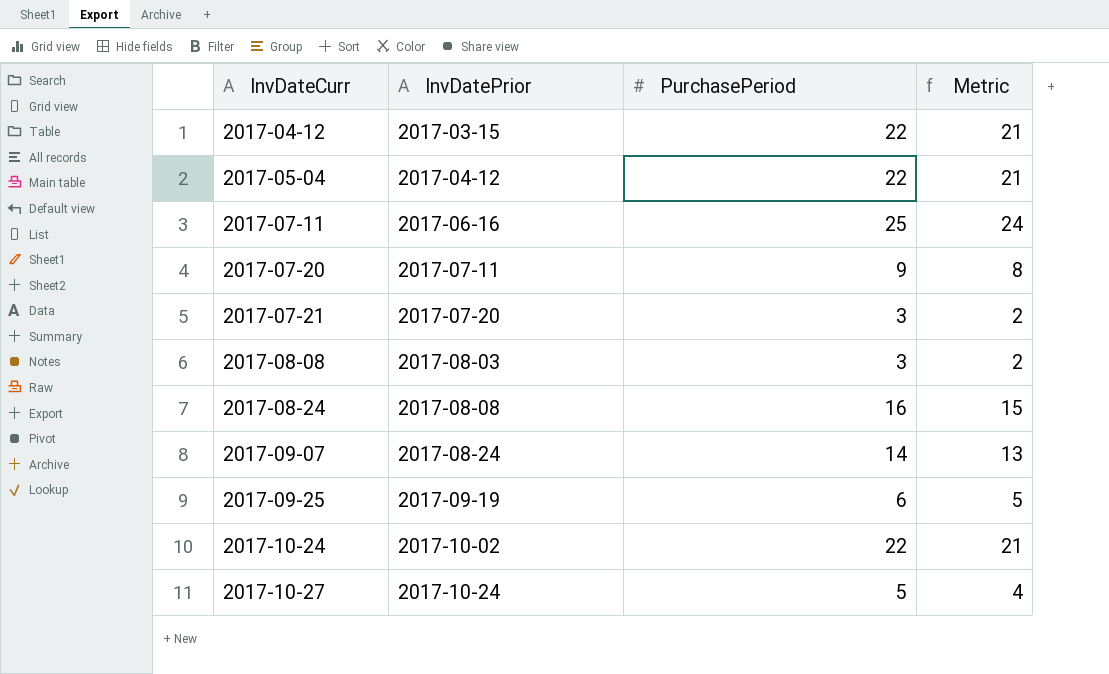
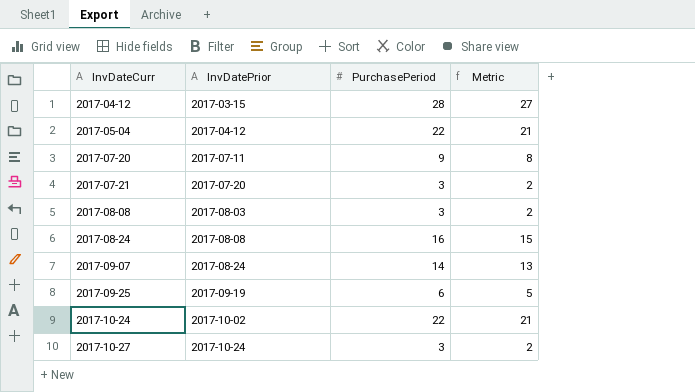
row 2017-07-11: 2017-06-16 | 25 | 24 -> none
2017-04-12 | PurchasePeriod: 22 -> 28
2017-04-12 | Metric: 21 -> 27
2017-10-27 | PurchasePeriod: 5 -> 3
2017-10-27 | Metric: 4 -> 2

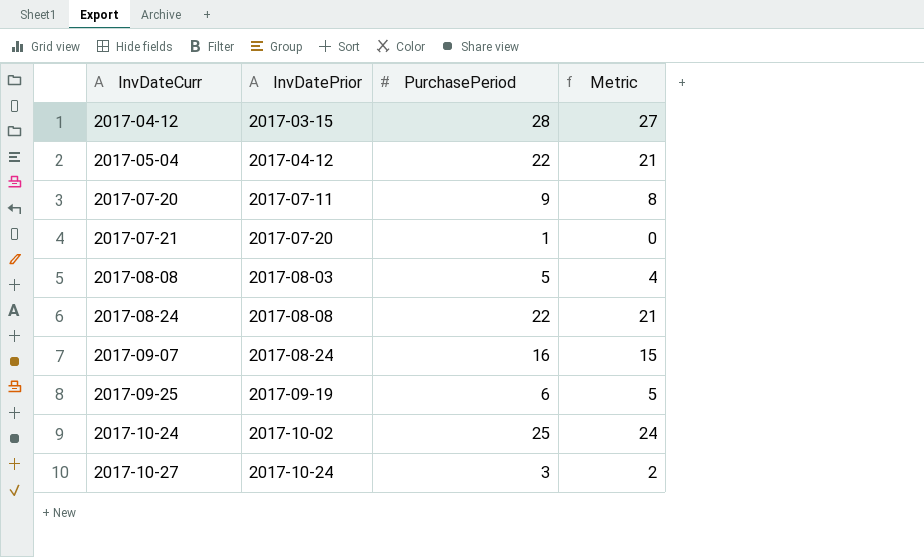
2017-07-21 | PurchasePeriod: 3 -> 1
2017-07-21 | Metric: 2 -> 0
2017-08-08 | PurchasePeriod: 3 -> 5
2017-08-08 | Metric: 2 -> 4
2017-08-24 | PurchasePeriod: 16 -> 22
2017-08-24 | Metric: 15 -> 21
2017-09-07 | PurchasePeriod: 14 -> 16
2017-09-07 | Metric: 13 -> 15
2017-10-24 | PurchasePeriod: 22 -> 25
2017-10-24 | Metric: 21 -> 24

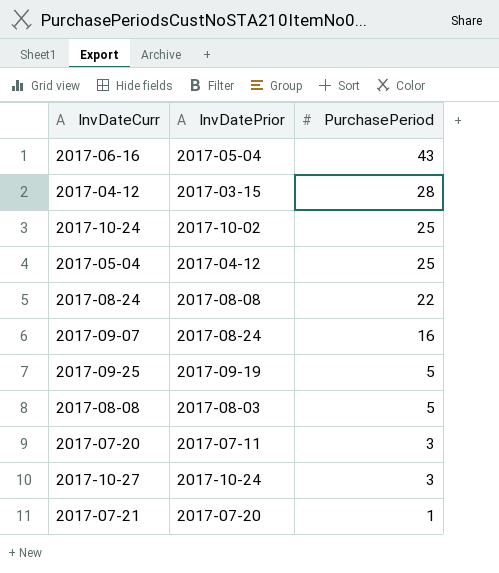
row order: InvDateCurr ascending -> PurchasePeriod descending
column Metric | formula: [PurchasePeriod] - 1 -> none
row 2017-06-16: none -> 2017-05-04 | 43
2017-05-04 | PurchasePeriod: 22 -> 25
2017-09-25 | PurchasePeriod: 6 -> 5
2017-07-20 | PurchasePeriod: 9 -> 3

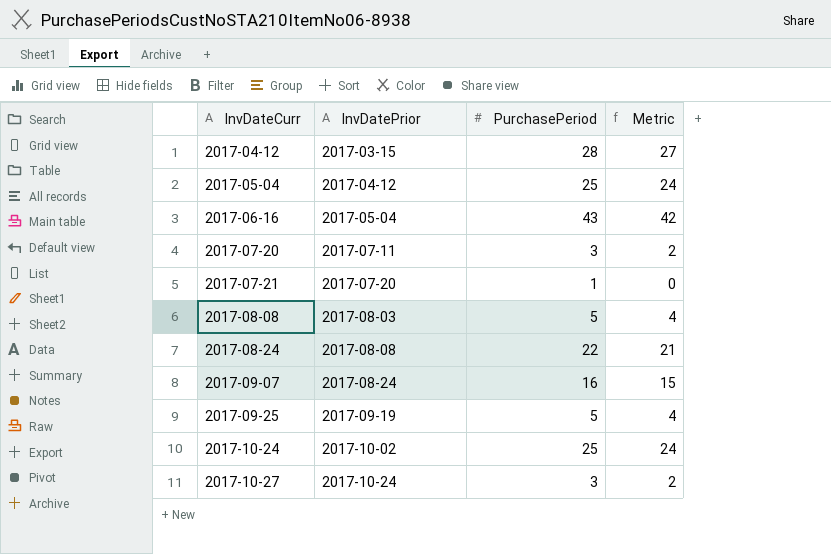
row order: PurchasePeriod descending -> InvDateCurr ascending
column Metric | formula: none -> [PurchasePeriod] - 1

